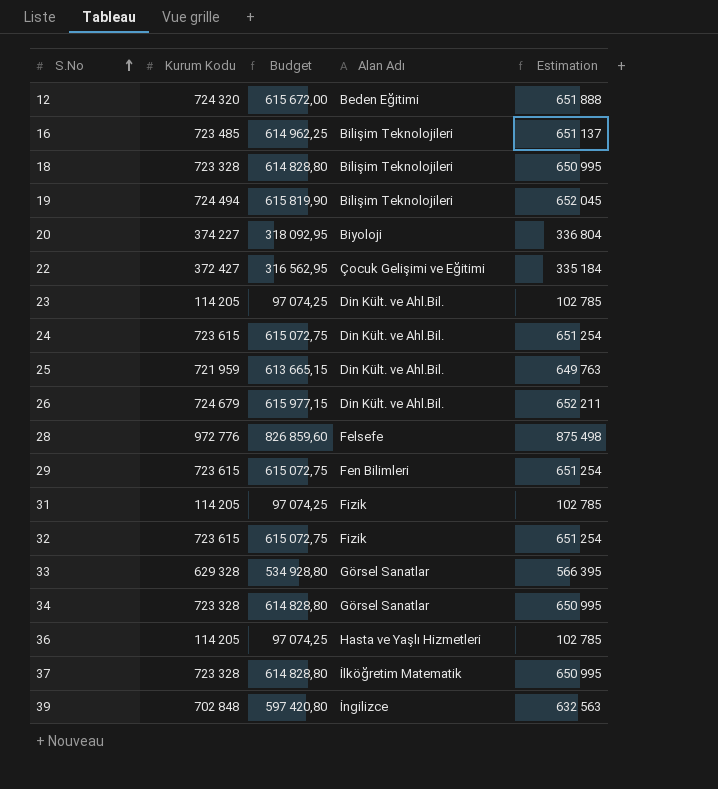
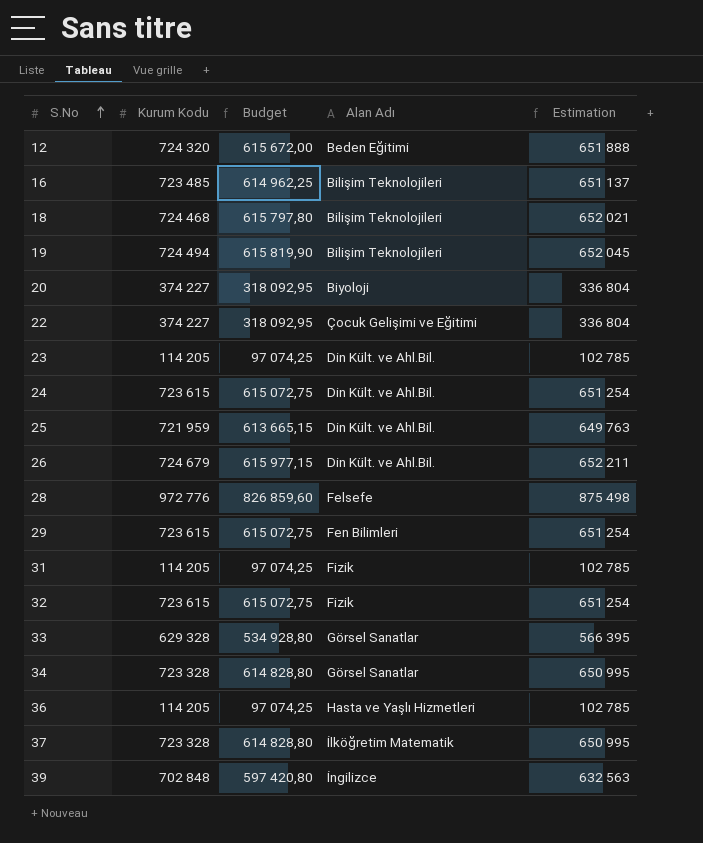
18 | Kurum Kodu: 723 328 -> 724 468
18 | Budget: 614 828,80 -> 615 797,80
18 | Estimation: 650 995 -> 652 021
22 | Kurum Kodu: 372 427 -> 374 227
22 | Budget: 316 562,95 -> 318 092,95
22 | Estimation: 335 184 -> 336 804

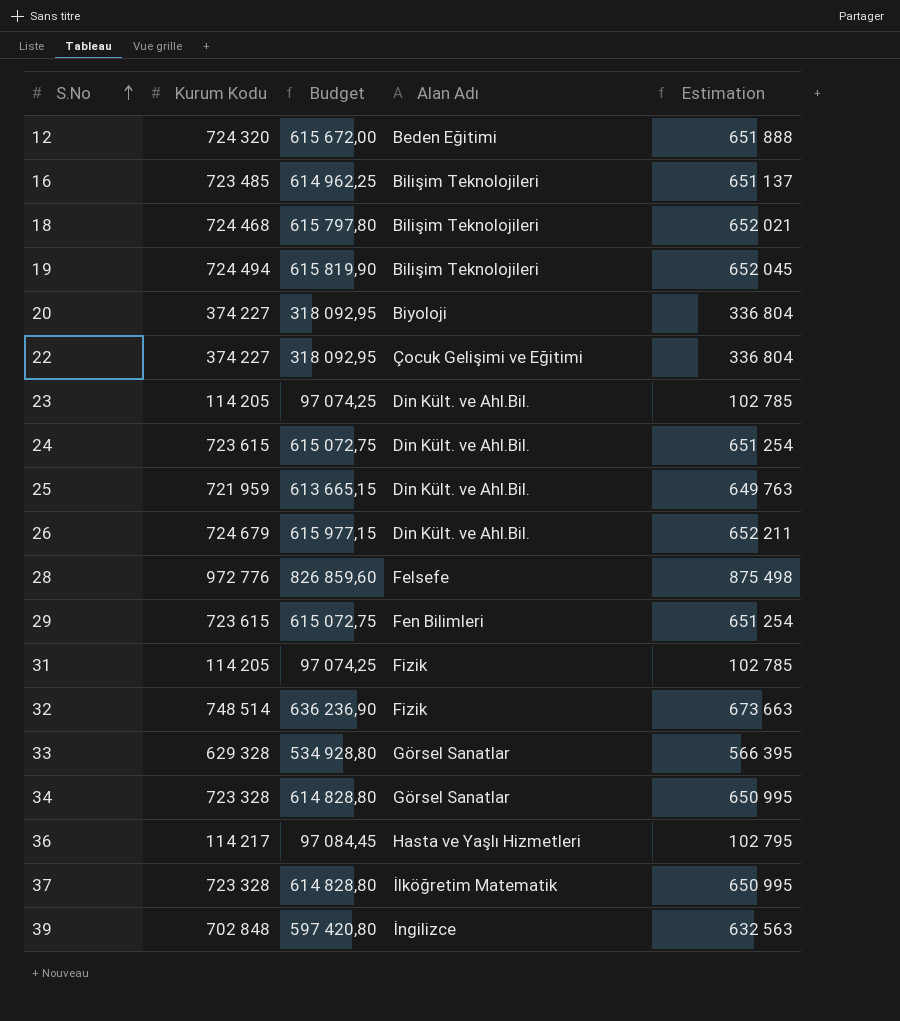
32 | Kurum Kodu: 723 615 -> 748 514
32 | Budget: 615 072,75 -> 636 236,90
32 | Estimation: 651 254 -> 673 663
36 | Kurum Kodu: 114 205 -> 114 217
36 | Budget: 97 074,25 -> 97 084,45
36 | Estimation: 102 785 -> 102 795

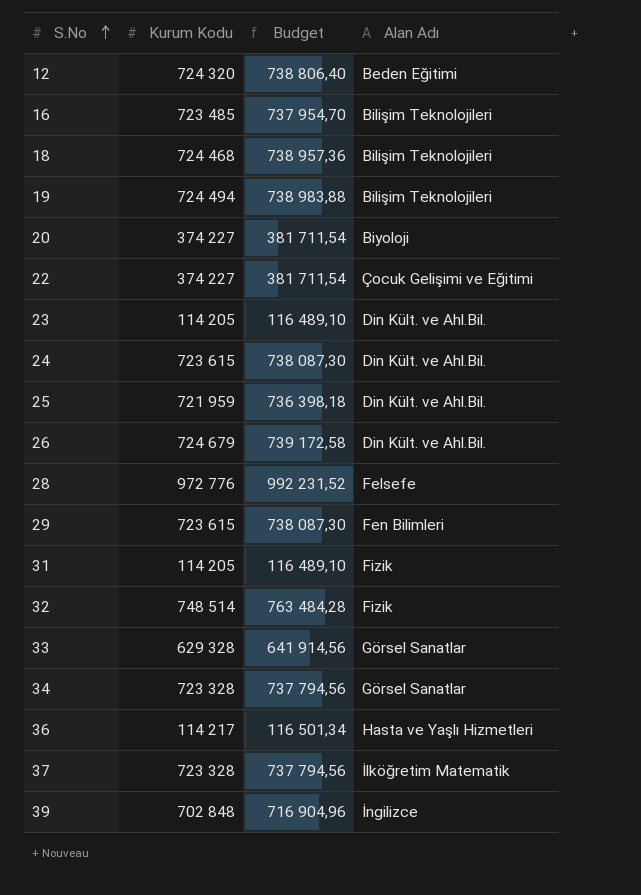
column Estimation | formula: [Kurum Kodu] * 0,9 -> none
column Budget | formula: [Kurum Kodu] * 0,85 -> [Kurum Kodu] * 1,02

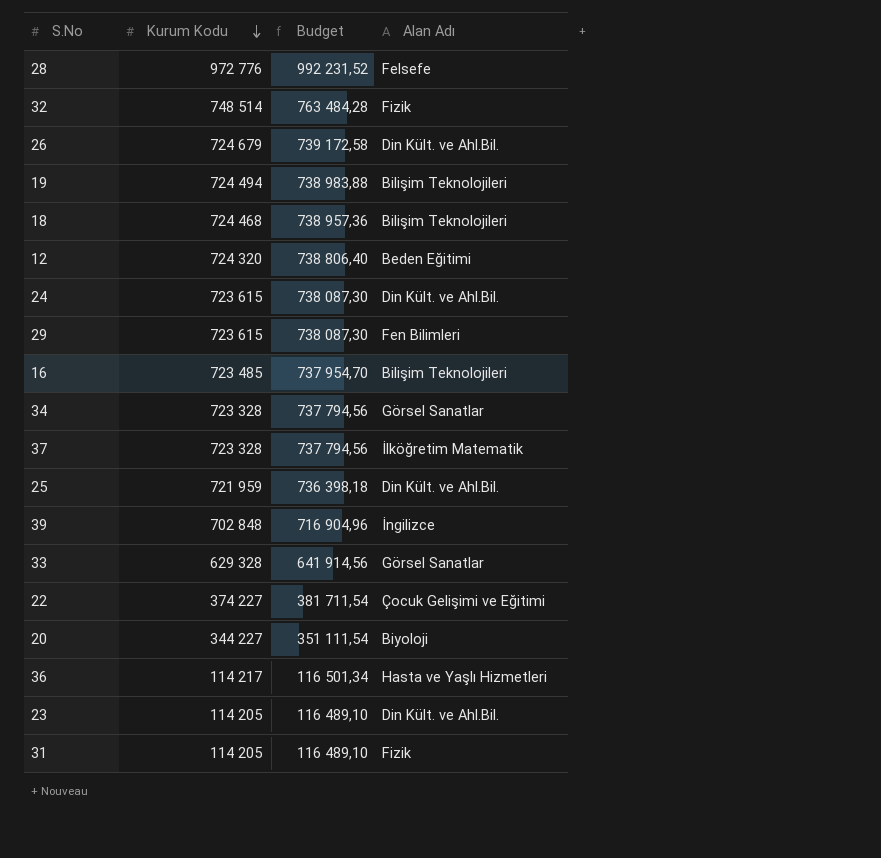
row order: S.No ascending -> Kurum Kodu descending
20 | Kurum Kodu: 374 227 -> 344 227
20 | Budget: 381 711,54 -> 351 111,54

